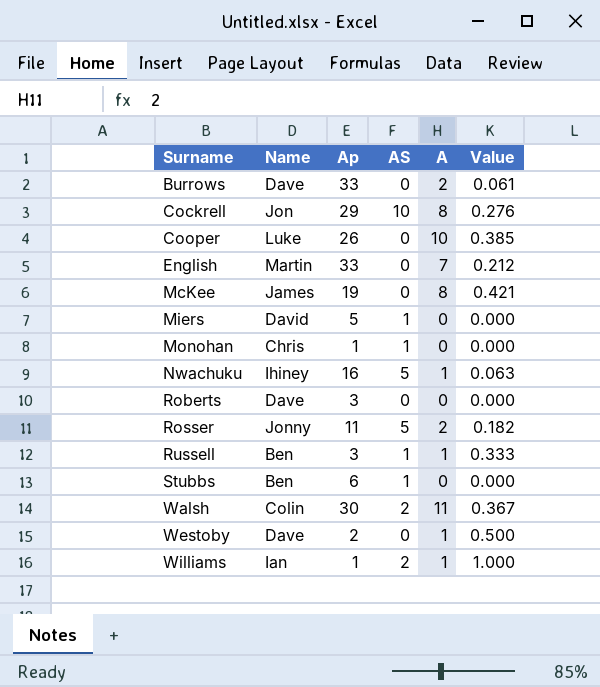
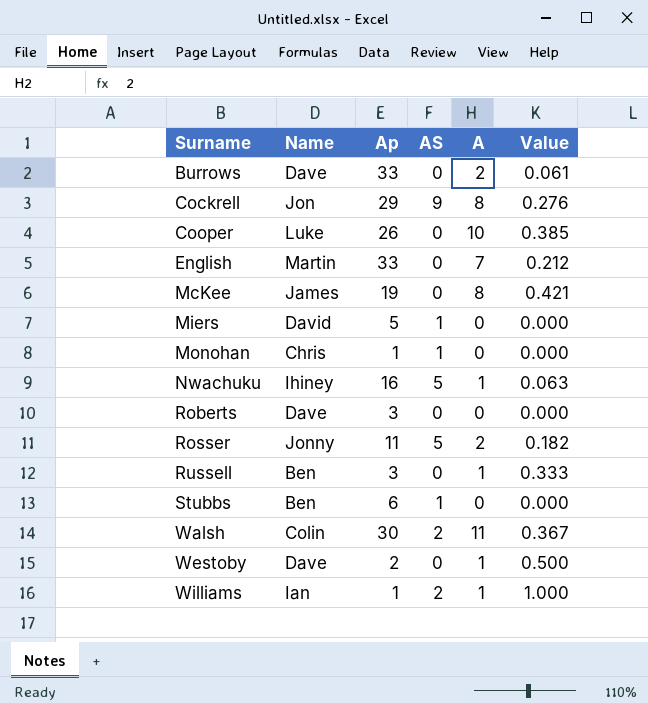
Cockrell | AS: 10 -> 9
Russell | AS: 1 -> 0

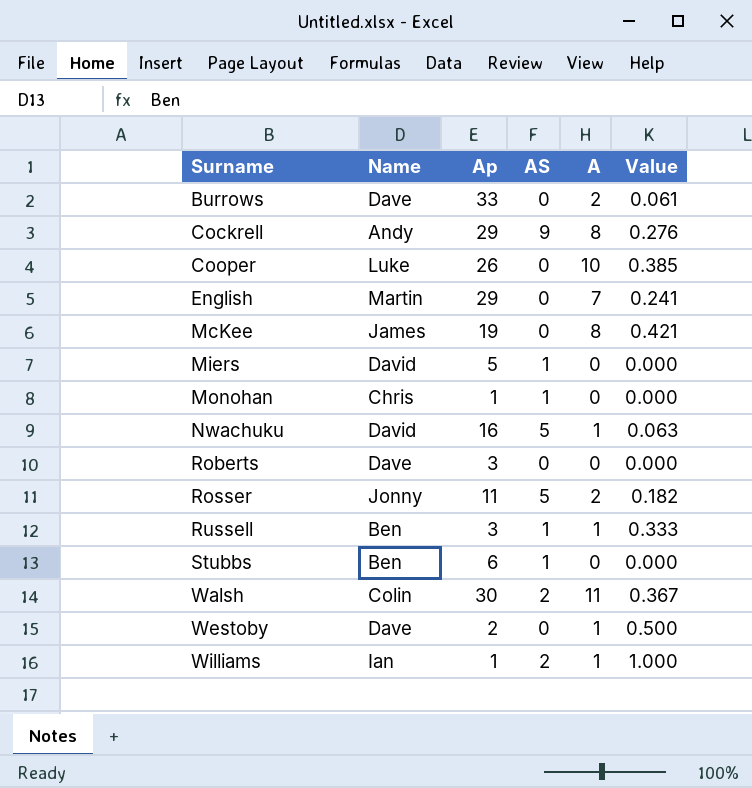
Cockrell | Name: Jon -> Andy
English | Ap: 33 -> 29
English | Value: 0.212 -> 0.241
Nwachuku | Name: Ihiney -> David
Russell | AS: 0 -> 1

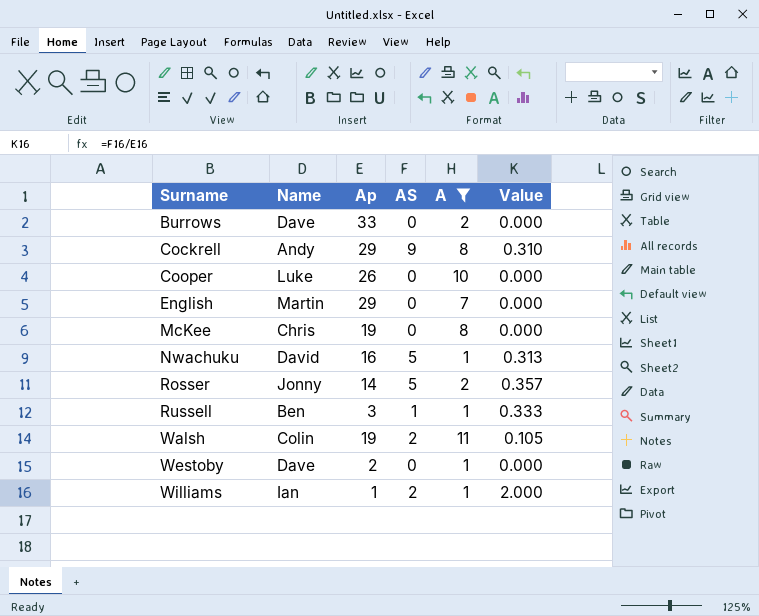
filter: none -> A != 0
column Value | formula: [A] / [Ap] -> [AS] / [Ap]
McKee | Name: James -> Chris
Rosser | Ap: 11 -> 14
Walsh | Ap: 30 -> 19

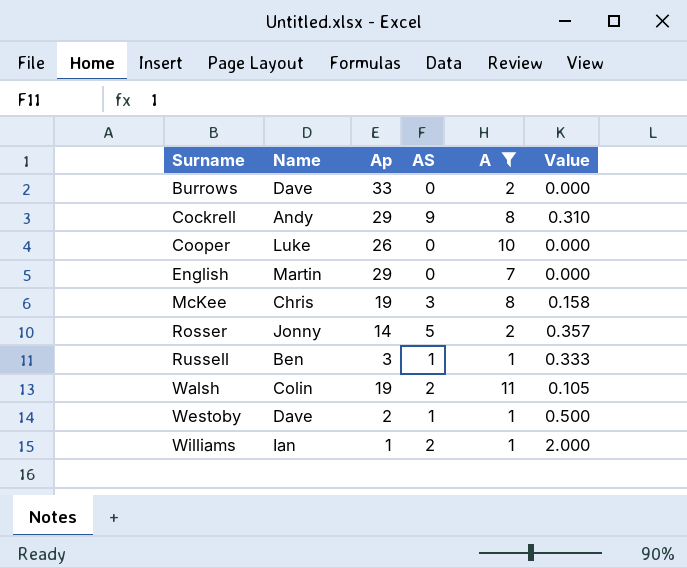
row Nwachuku: David | 16 | 5 | 1 | 0.313 -> none
McKee | AS: 0 -> 3
McKee | Value: 0.000 -> 0.158
Westoby | AS: 0 -> 1
Westoby | Value: 0.000 -> 0.500

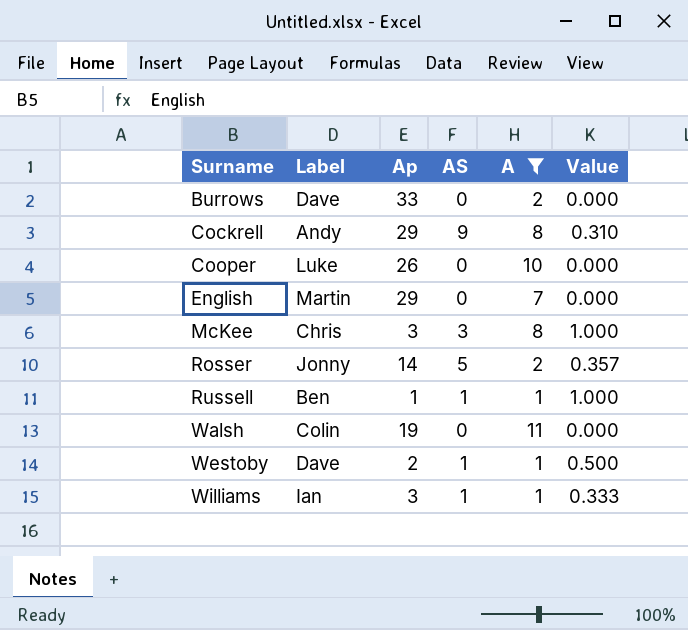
column name: Name -> Label
McKee | Ap: 19 -> 3
McKee | Value: 0.158 -> 1.000
Russell | Ap: 3 -> 1
Russell | Value: 0.333 -> 1.000
Walsh | AS: 2 -> 0
Walsh | Value: 0.105 -> 0.000
Williams | Ap: 1 -> 3
Williams | AS: 2 -> 1
Williams | Value: 2.000 -> 0.333

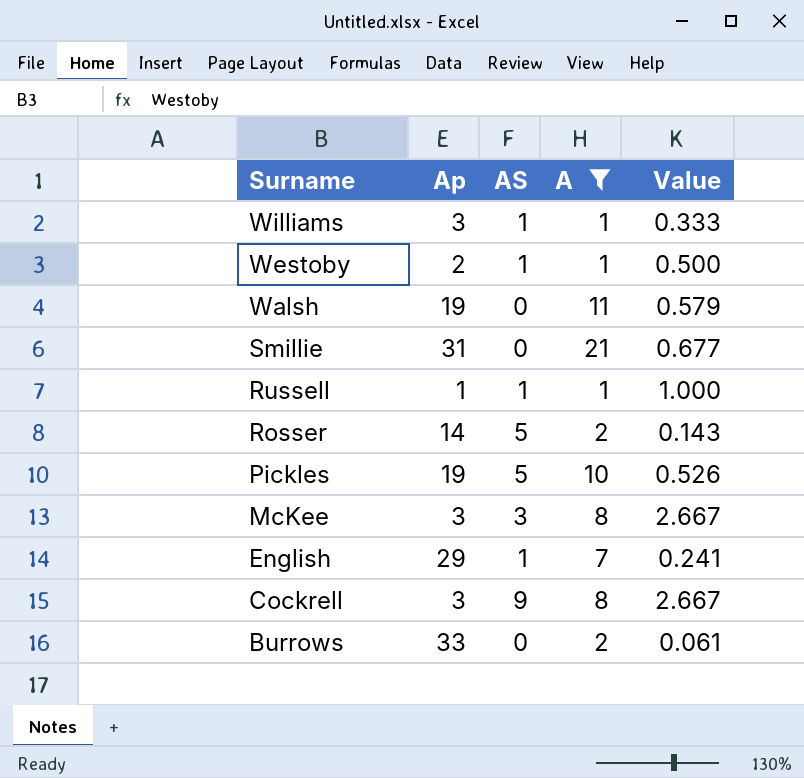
row order: Surname ascending -> Surname descending
column Label | position: 2 -> none
column Value | formula: [AS] / [Ap] -> [A] / [Ap]
row Cooper: Luke | 26 | 0 | 10 | 0.000 -> none
row Smillie: none -> 31 | 0 | 21 | 0.677
row Pickles: none -> 19 | 5 | 10 | 0.526
English | AS: 0 -> 1
Cockrell | Ap: 29 -> 3

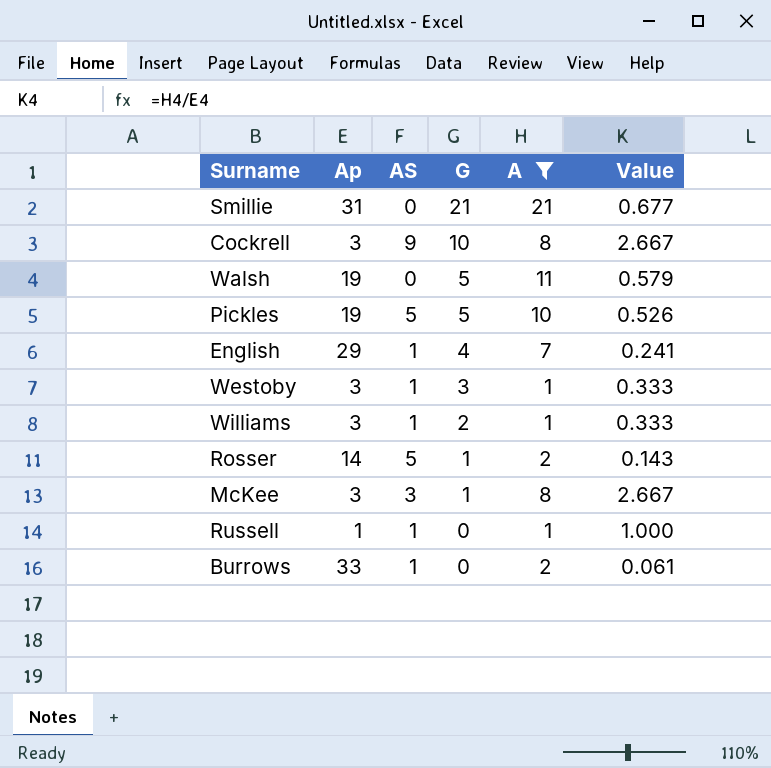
row order: Surname descending -> G descending
column G | position: none -> 4
Westoby | Ap: 2 -> 3
Westoby | Value: 0.500 -> 0.333
Burrows | AS: 0 -> 1

